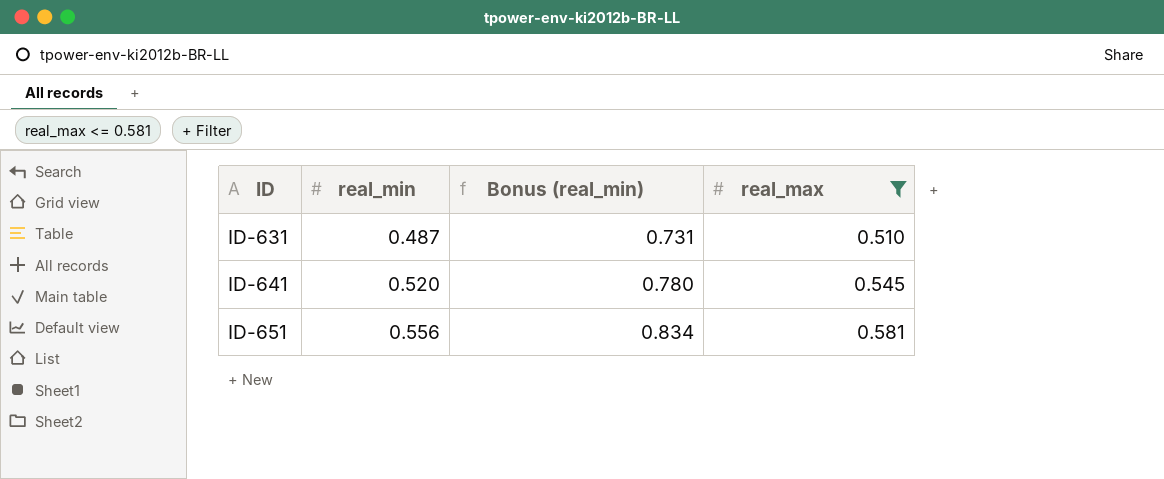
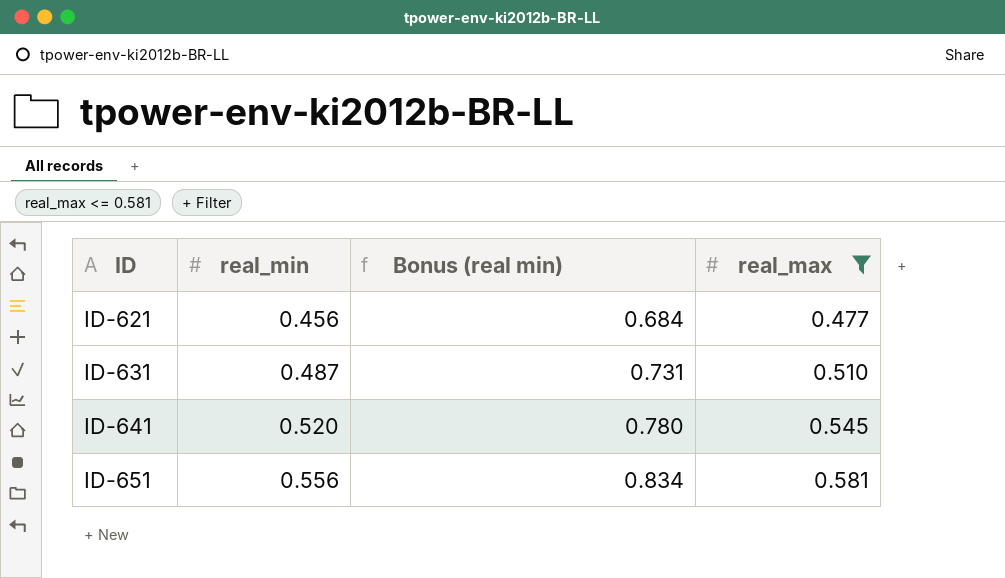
column name: Bonus (real_min) -> Bonus (real min)
row ID-621: none -> 0.456 | 0.684 | 0.477

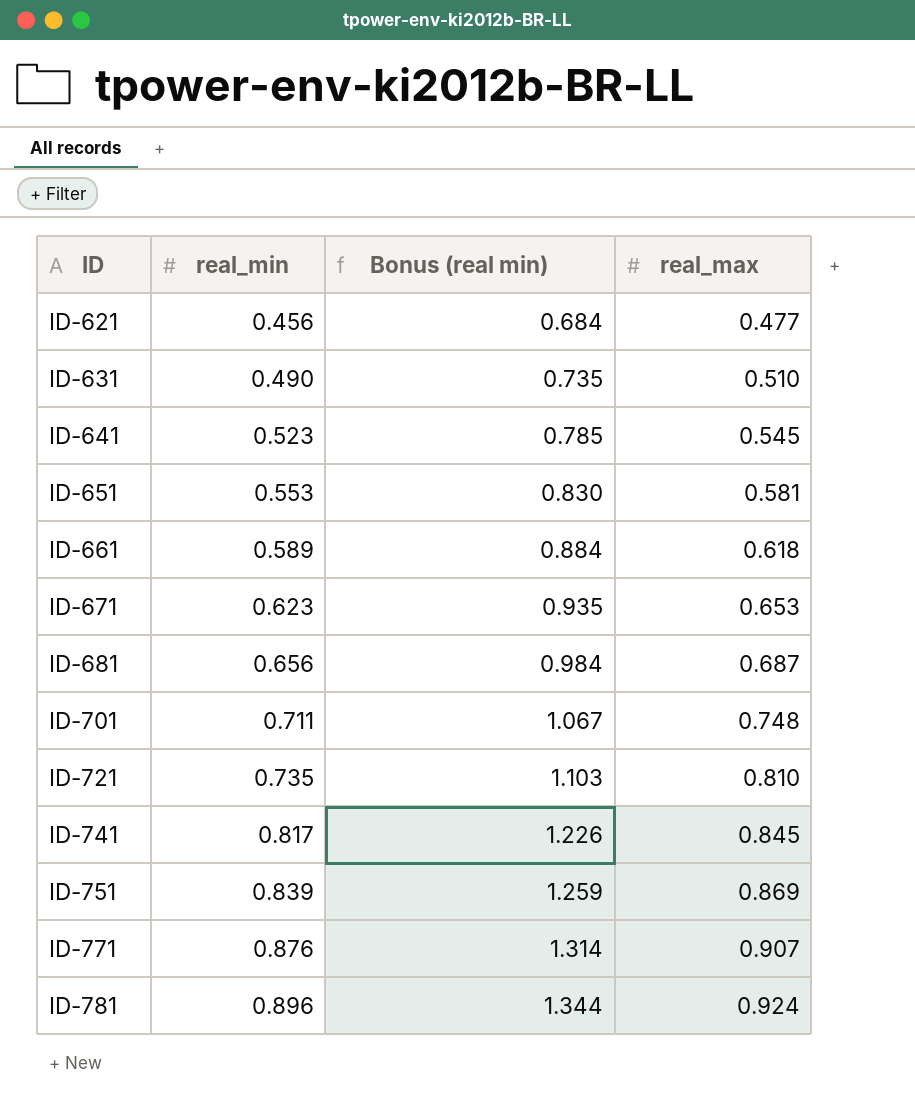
filter: real_max <= 0.581 -> none
ID-631 | real_min: 0.487 -> 0.490
ID-631 | Bonus (real min): 0.731 -> 0.735
ID-641 | real_min: 0.520 -> 0.523
ID-641 | Bonus (real min): 0.780 -> 0.785
ID-651 | real_min: 0.556 -> 0.553
ID-651 | Bonus (real min): 0.834 -> 0.830

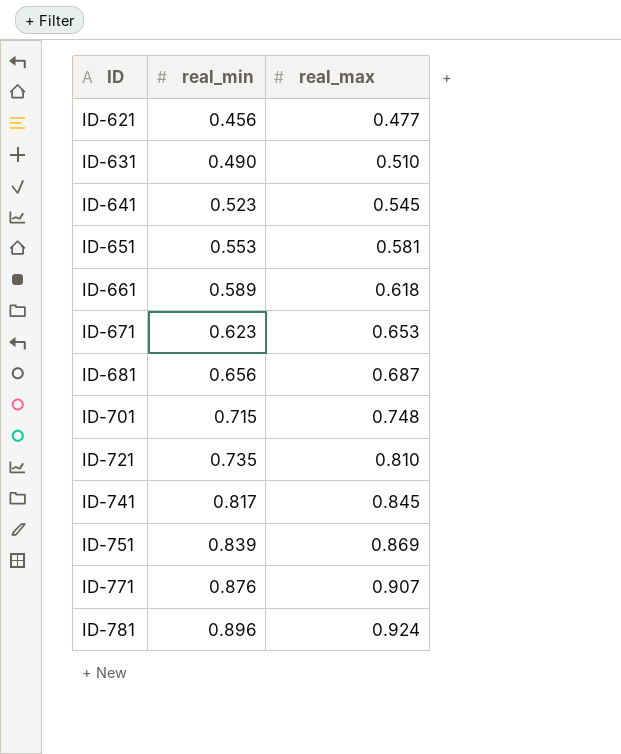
column Bonus (real min) | formula: [real_min] * 1.5 -> none
ID-701 | real_min: 0.711 -> 0.715

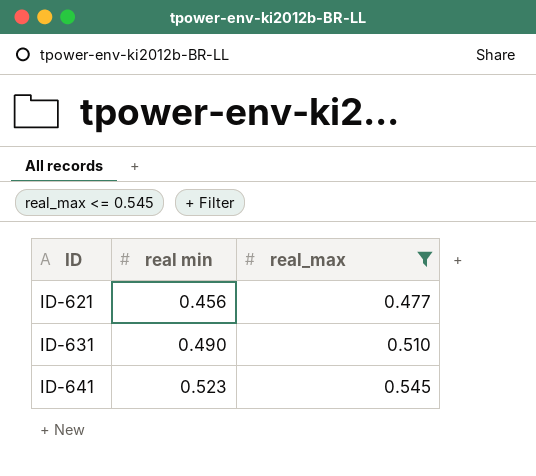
filter: none -> real_max <= 0.545
column name: real_min -> real min

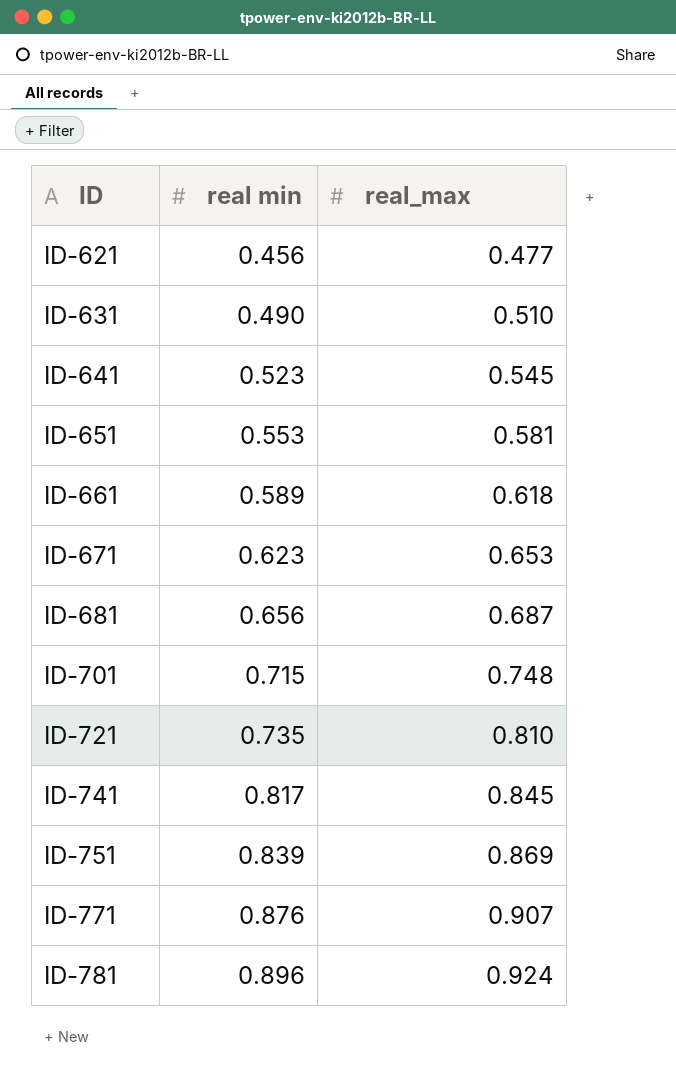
filter: real_max <= 0.545 -> none

